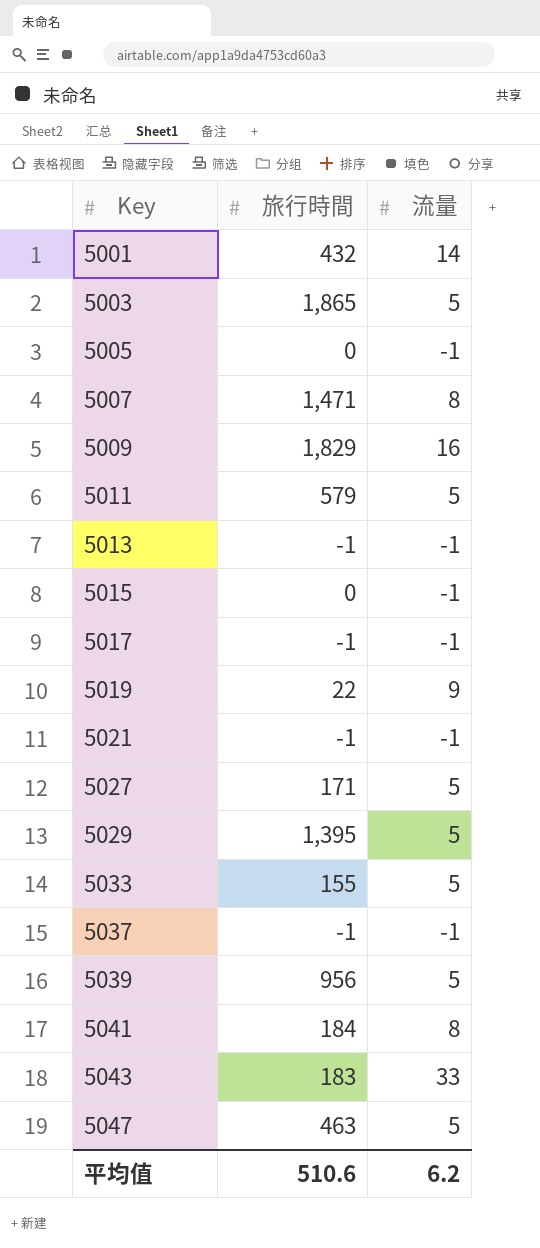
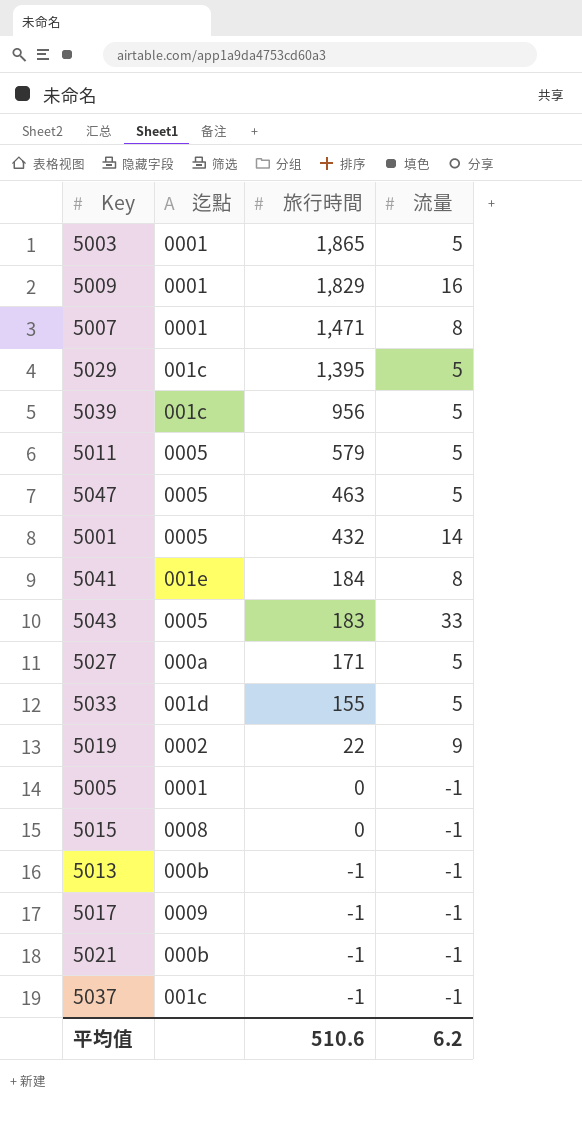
row order: Key ascending -> 旅行時間 descending
column 迄點 | position: none -> 2

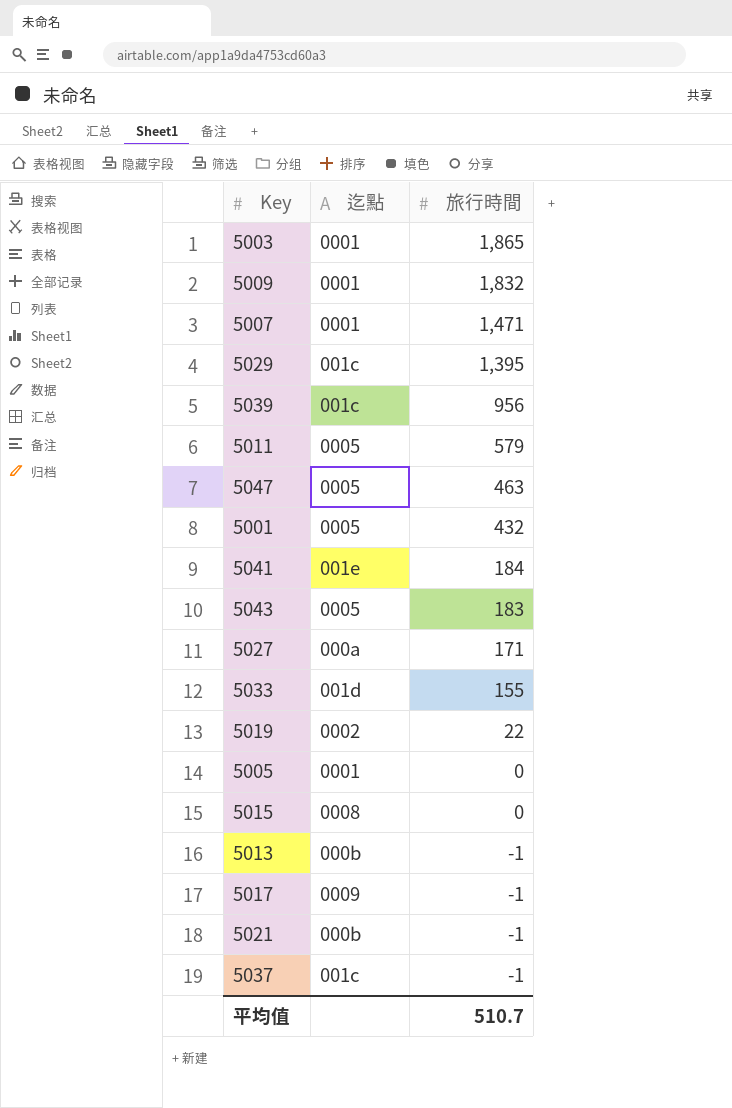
column 流量 | position: 4 -> none
5009 | 旅行時間: 1,829 -> 1,832
平均值 | 旅行時間: 510.6 -> 510.7

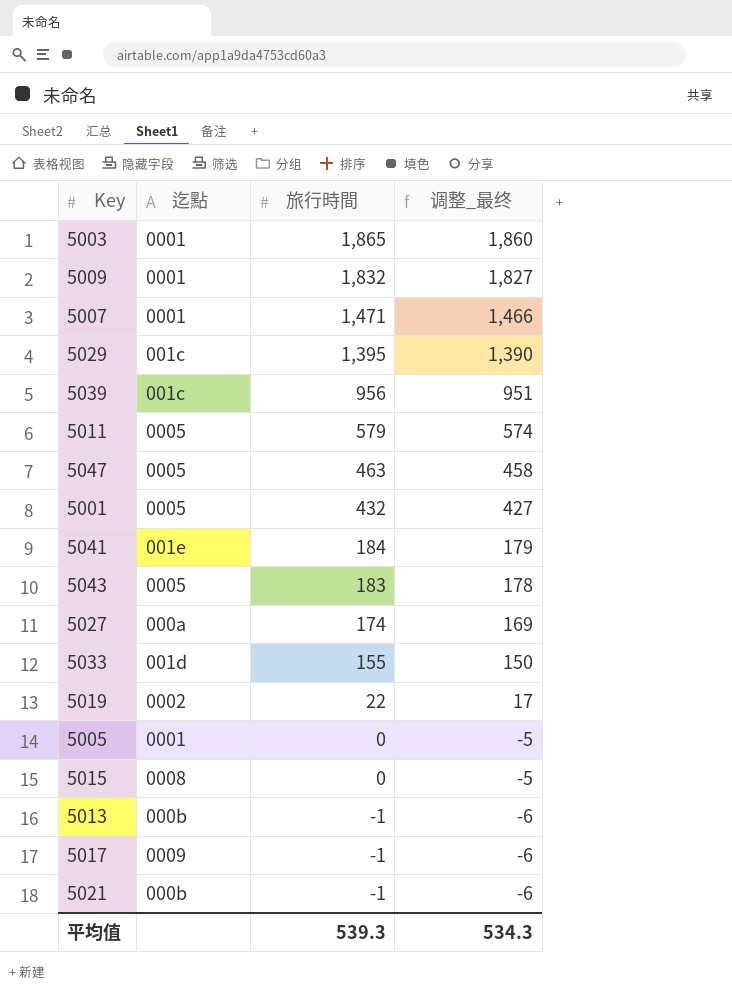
column 调整_最终 | formula: none -> [旅行時間] - 5
row 5037: 001c | -1 -> none
5027 | 旅行時間: 171 -> 174
平均值 | 旅行時間: 510.7 -> 539.3

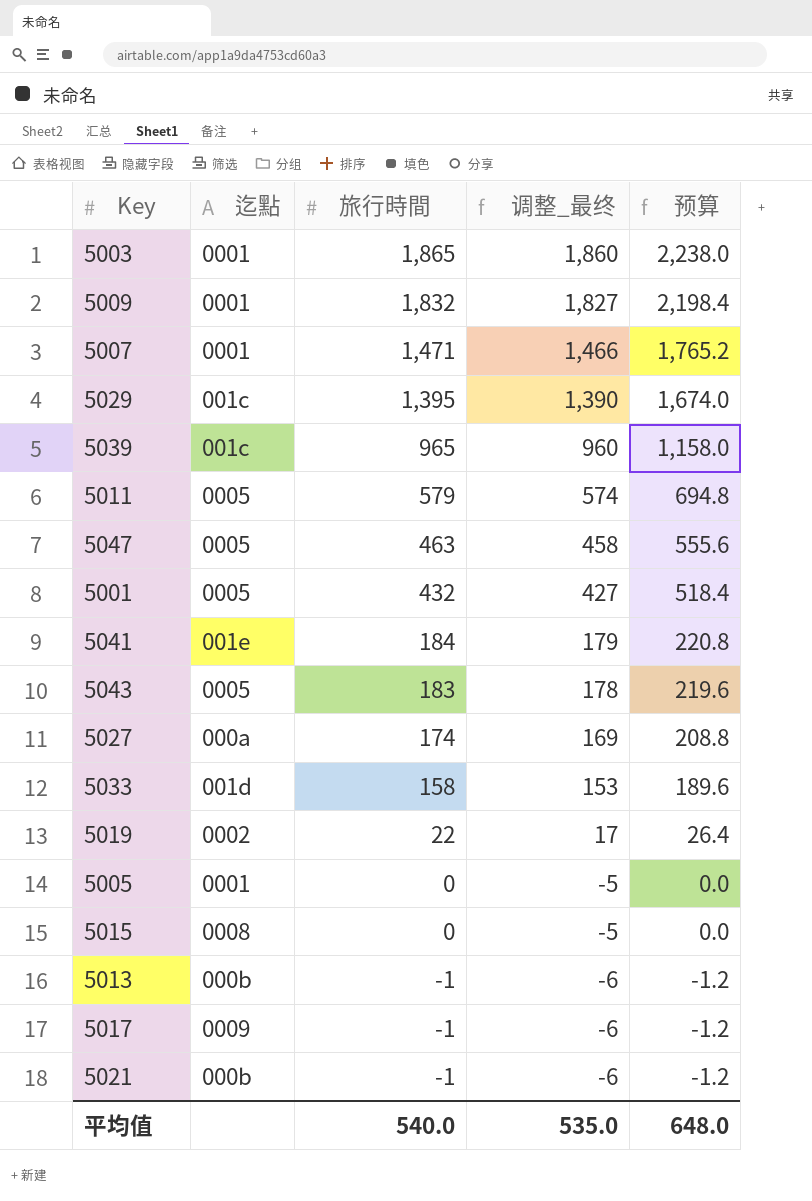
column 预算 | formula: none -> [旅行時間] * 1.2
5039 | 旅行時間: 956 -> 965
5039 | 调整_最终: 951 -> 960
5033 | 旅行時間: 155 -> 158
5033 | 调整_最终: 150 -> 153
平均值 | 旅行時間: 539.3 -> 540.0
平均值 | 调整_最终: 534.3 -> 535.0

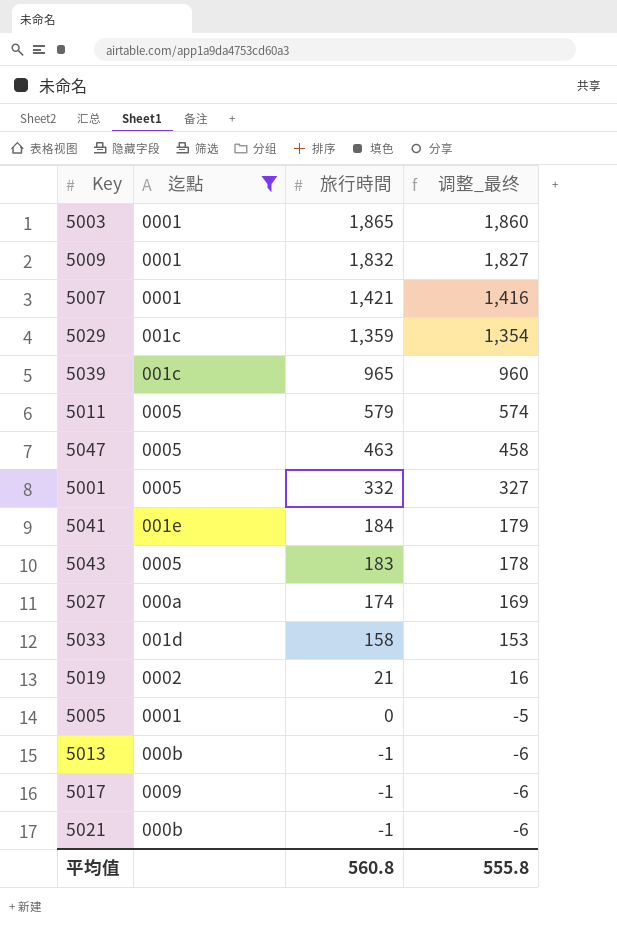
filter: none -> 迄點 != 0008
column 预算 | formula: [旅行時間] * 1.2 -> none
5007 | 旅行時間: 1,471 -> 1,421
5007 | 调整_最终: 1,466 -> 1,416
5029 | 旅行時間: 1,395 -> 1,359
5029 | 调整_最终: 1,390 -> 1,354
5001 | 旅行時間: 432 -> 332
5001 | 调整_最终: 427 -> 327
5019 | 旅行時間: 22 -> 21
5019 | 调整_最终: 17 -> 16
平均值 | 旅行時間: 540.0 -> 560.8
平均值 | 调整_最终: 535.0 -> 555.8

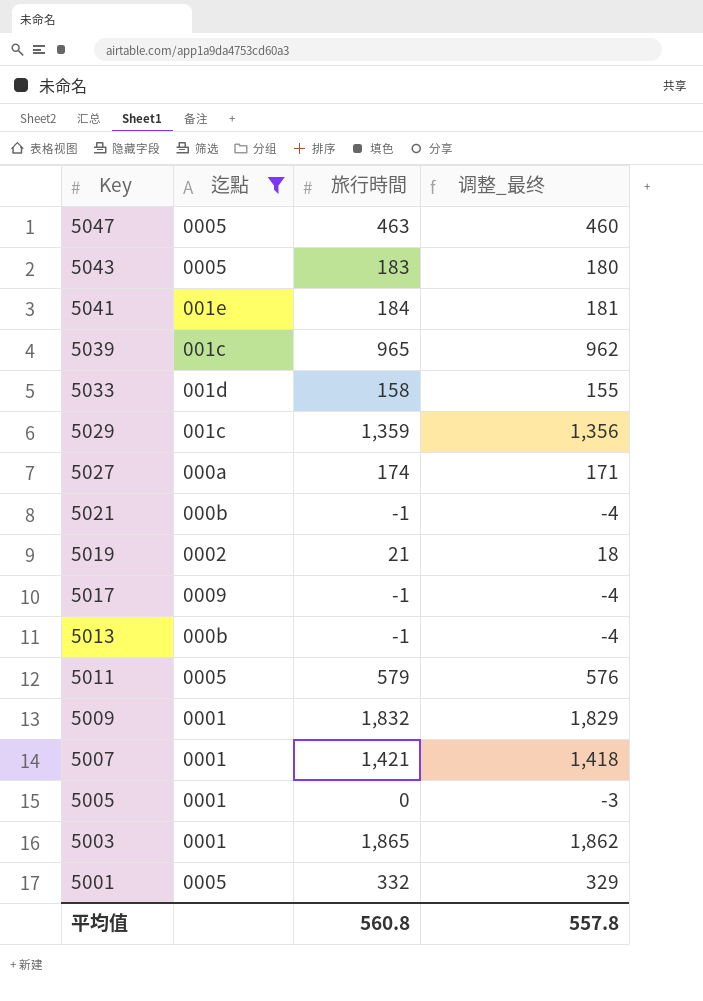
row order: 旅行時間 descending -> Key descending
column 调整_最终 | formula: [旅行時間] - 5 -> [旅行時間] - 3
平均值 | 调整_最终: 555.8 -> 557.8

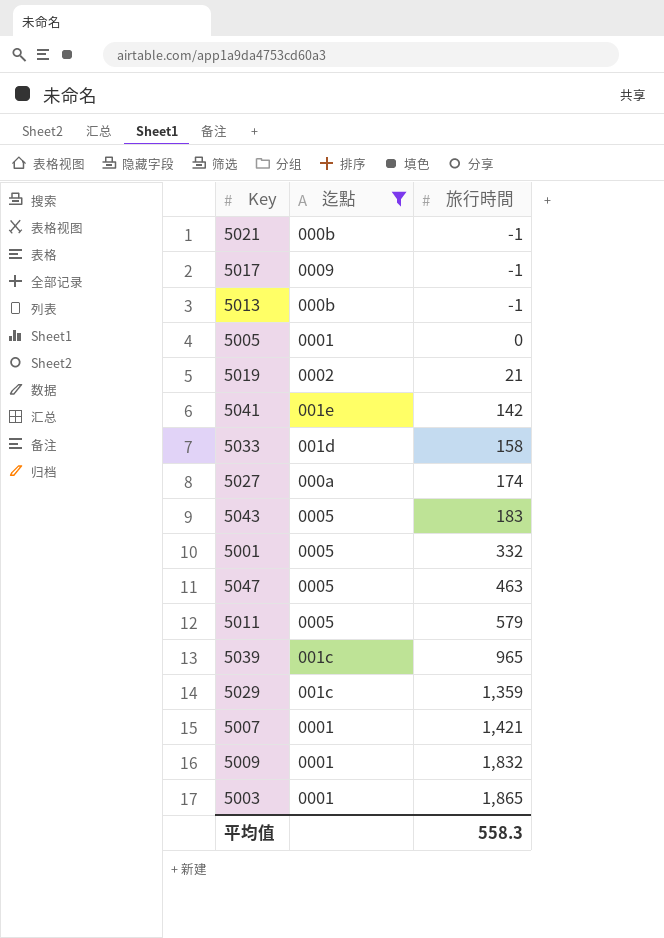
row order: Key descending -> 旅行時間 ascending
column 调整_最终 | formula: [旅行時間] - 3 -> none
5041 | 旅行時間: 184 -> 142
平均值 | 旅行時間: 560.8 -> 558.3

